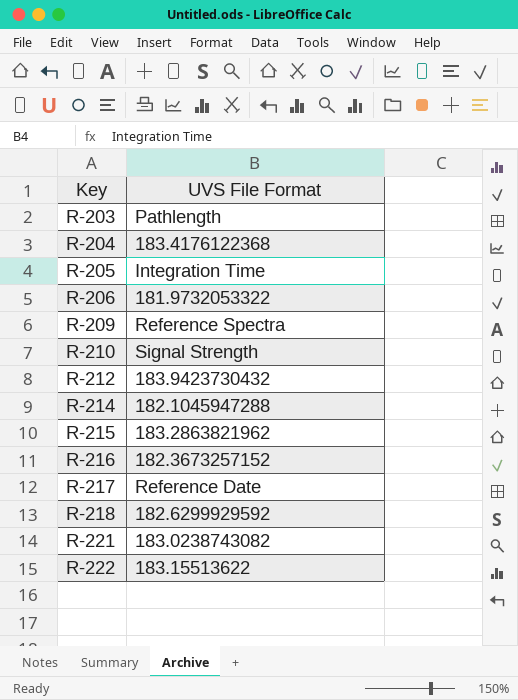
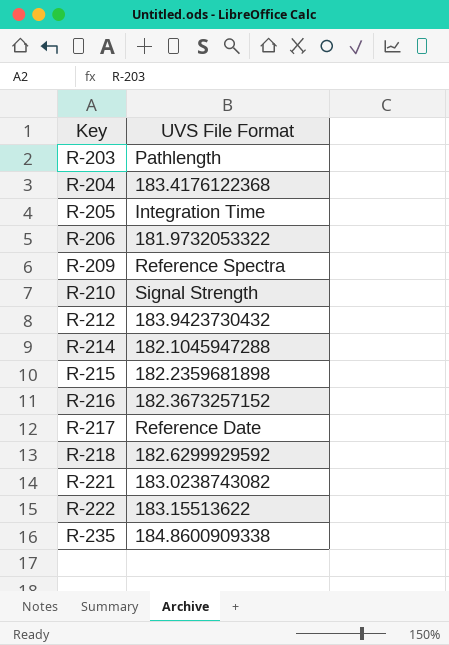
R-215 | UVS File Format: 183.2863821962 -> 182.2359681898
row R-235: none -> 184.8600909338

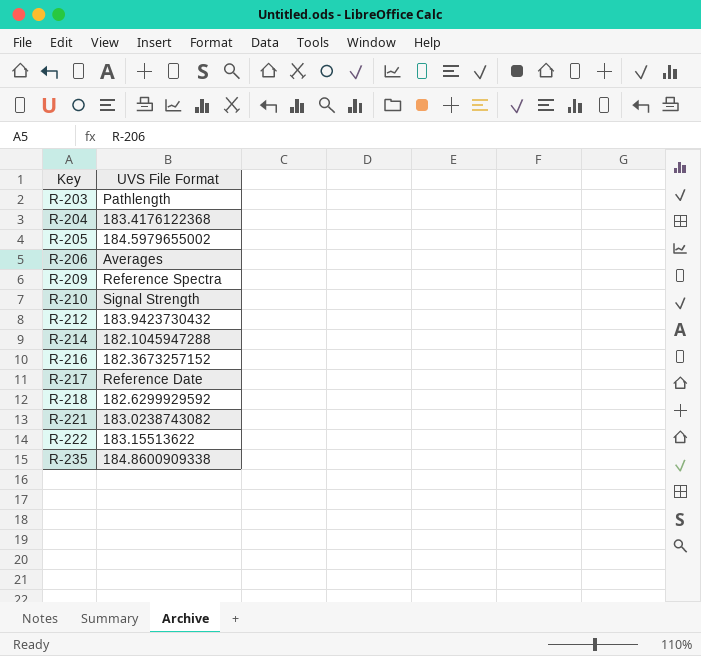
row R-215: 182.2359681898 -> none
R-205 | UVS File Format: Integration Time -> 184.5979655002
R-206 | UVS File Format: 181.9732053322 -> Averages

